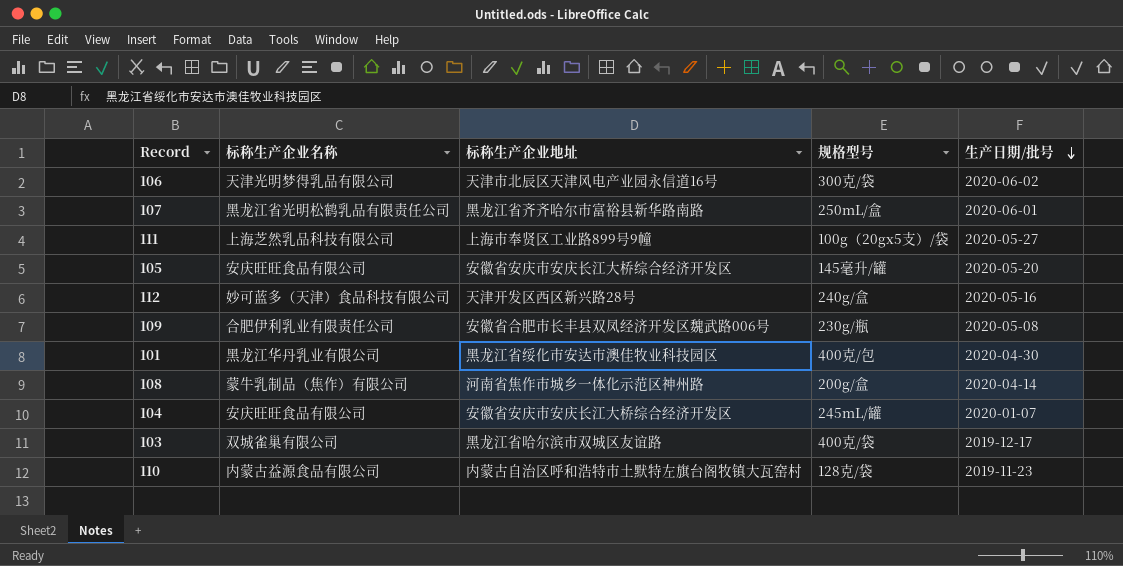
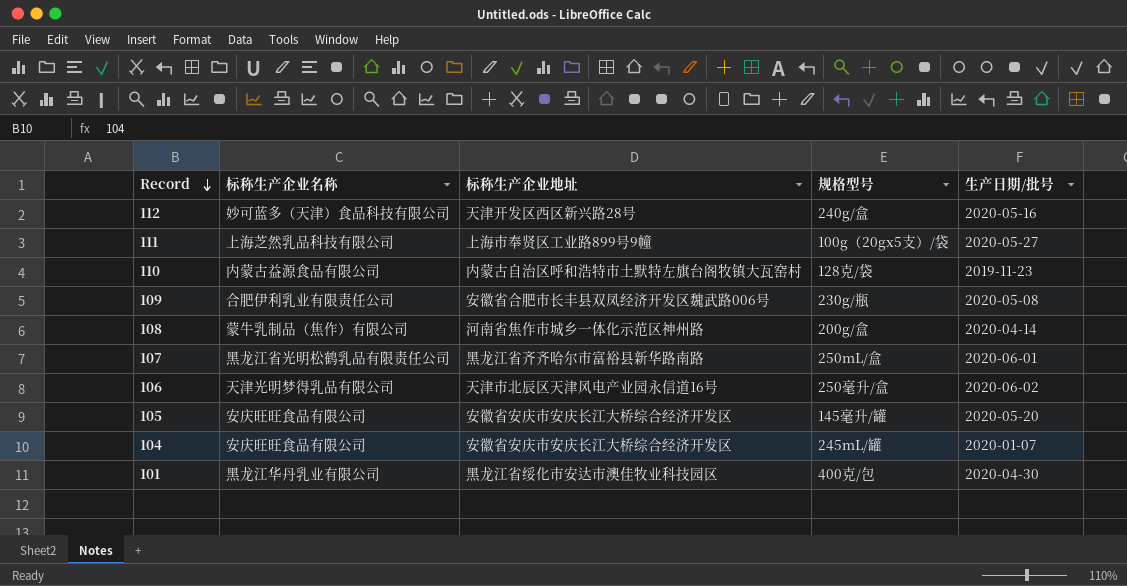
row order: 生产日期/批号 descending -> Record descending
row 103: 双城雀巢有限公司 | 黑龙江省哈尔滨市双城区友谊路 | 400克/袋 | 2019-12-17 -> none
106 | 规格型号: 300克/袋 -> 250毫升/盒

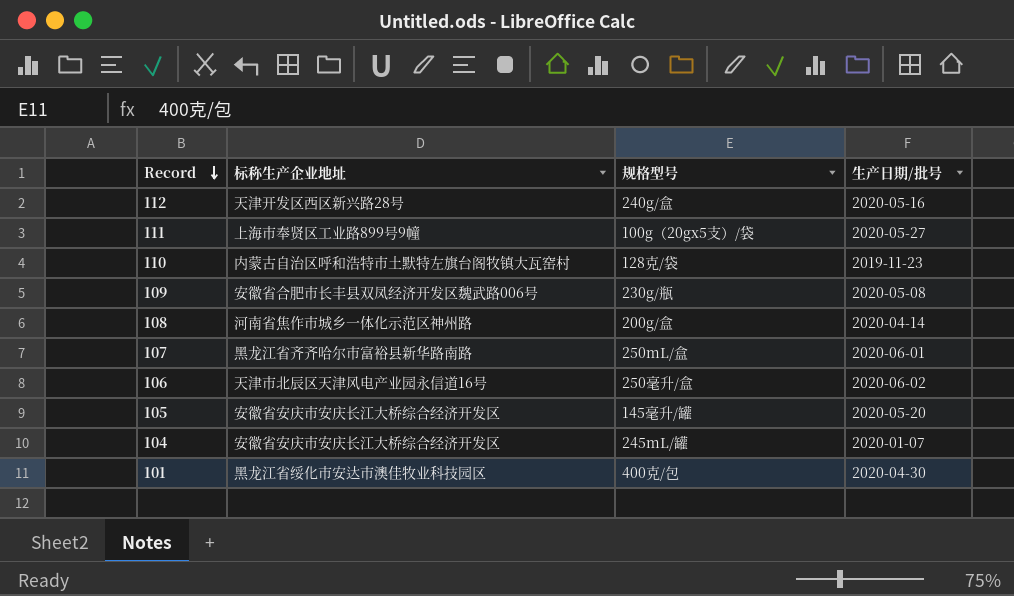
column 标称生产企业名称 | position: 2 -> none

